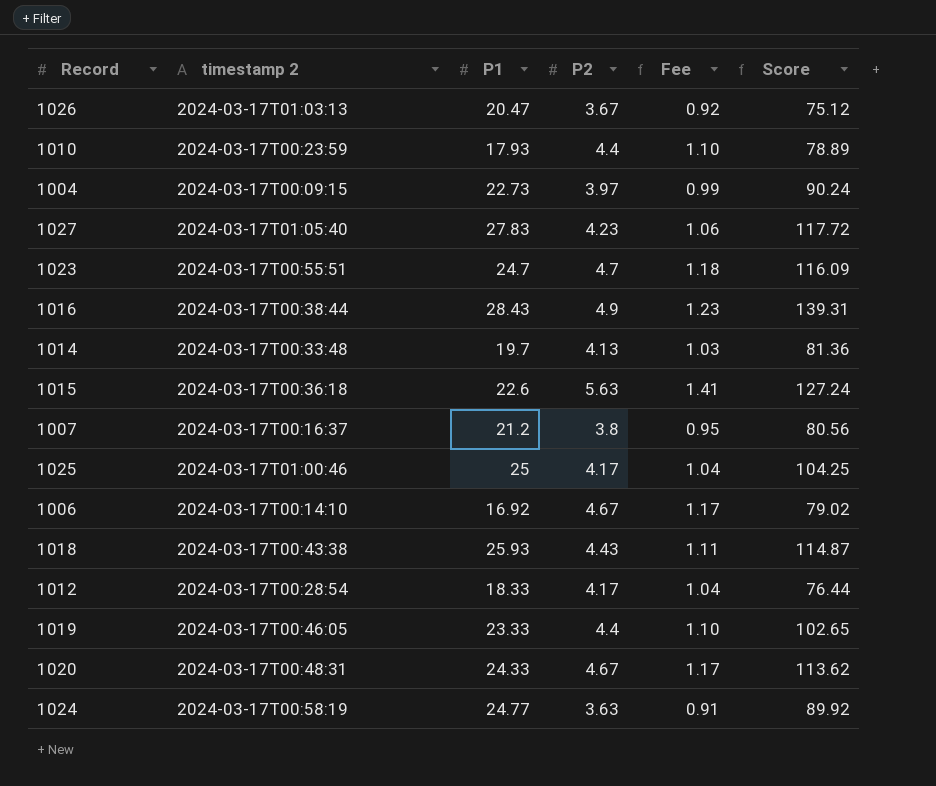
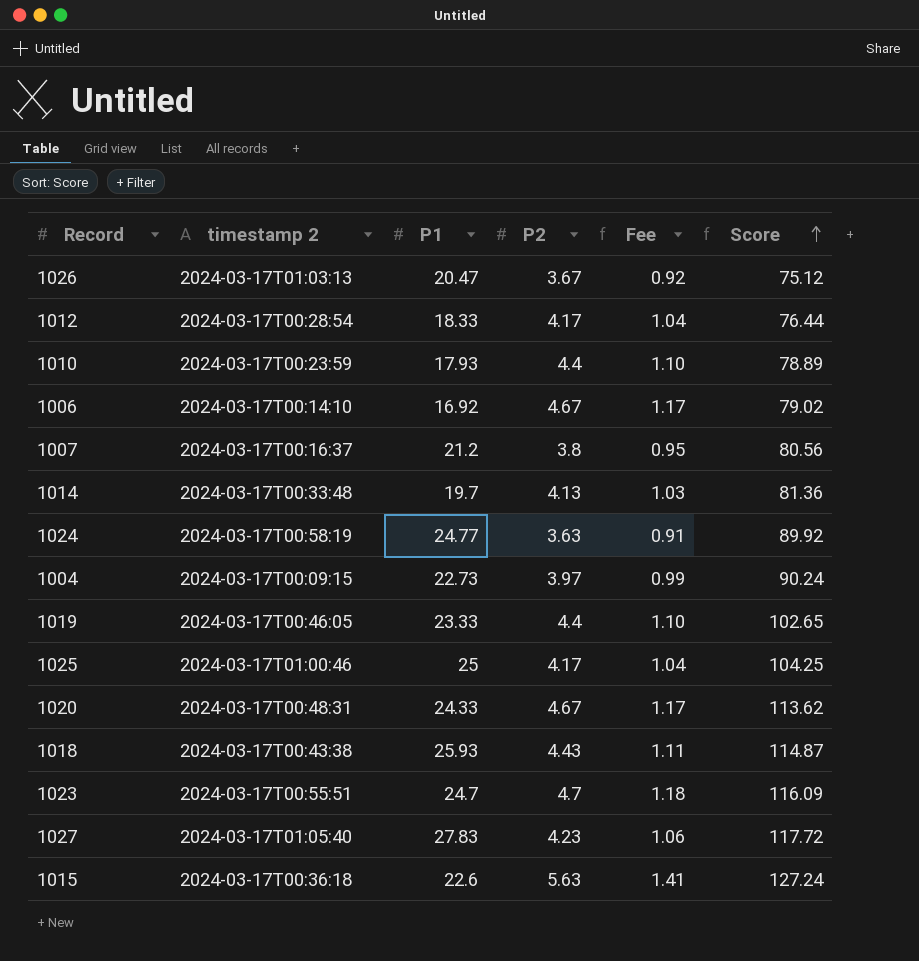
row order: none -> Score ascending
row 1016: 2024-03-17T00:38:44 | 28.43 | 4.9 | 1.23 | 139.31 -> none

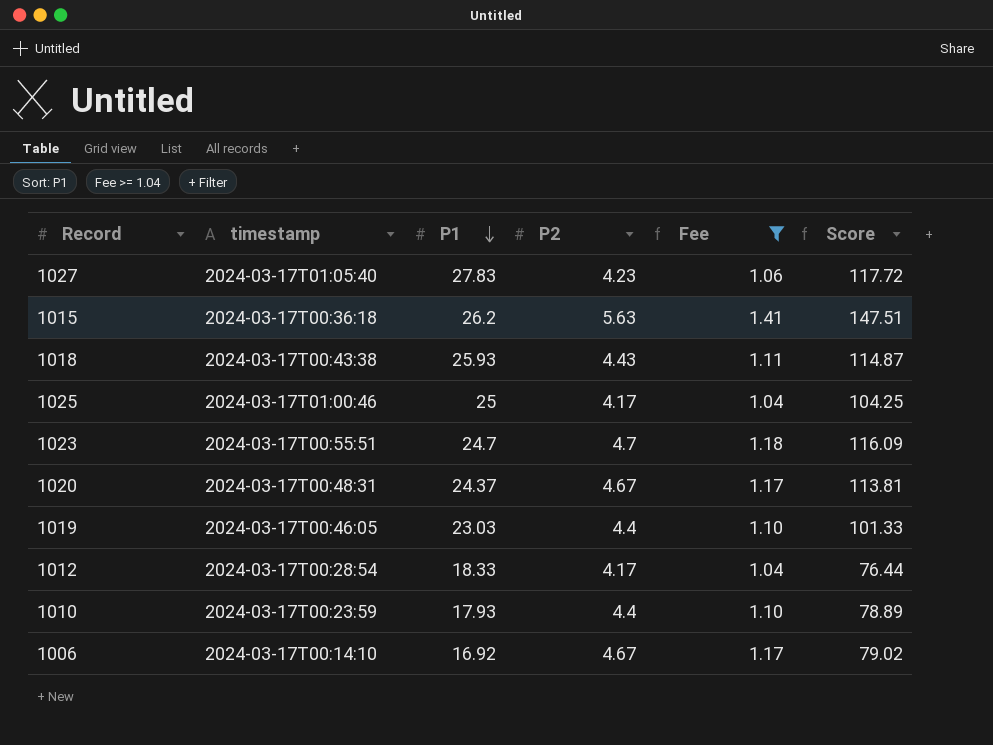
filter: none -> Fee >= 1.04
row order: Score ascending -> P1 descending
column name: timestamp 2 -> timestamp
1015 | P1: 22.6 -> 26.2
1015 | Score: 127.24 -> 147.51
1020 | P1: 24.33 -> 24.37
1020 | Score: 113.62 -> 113.81
1019 | P1: 23.33 -> 23.03
1019 | Score: 102.65 -> 101.33

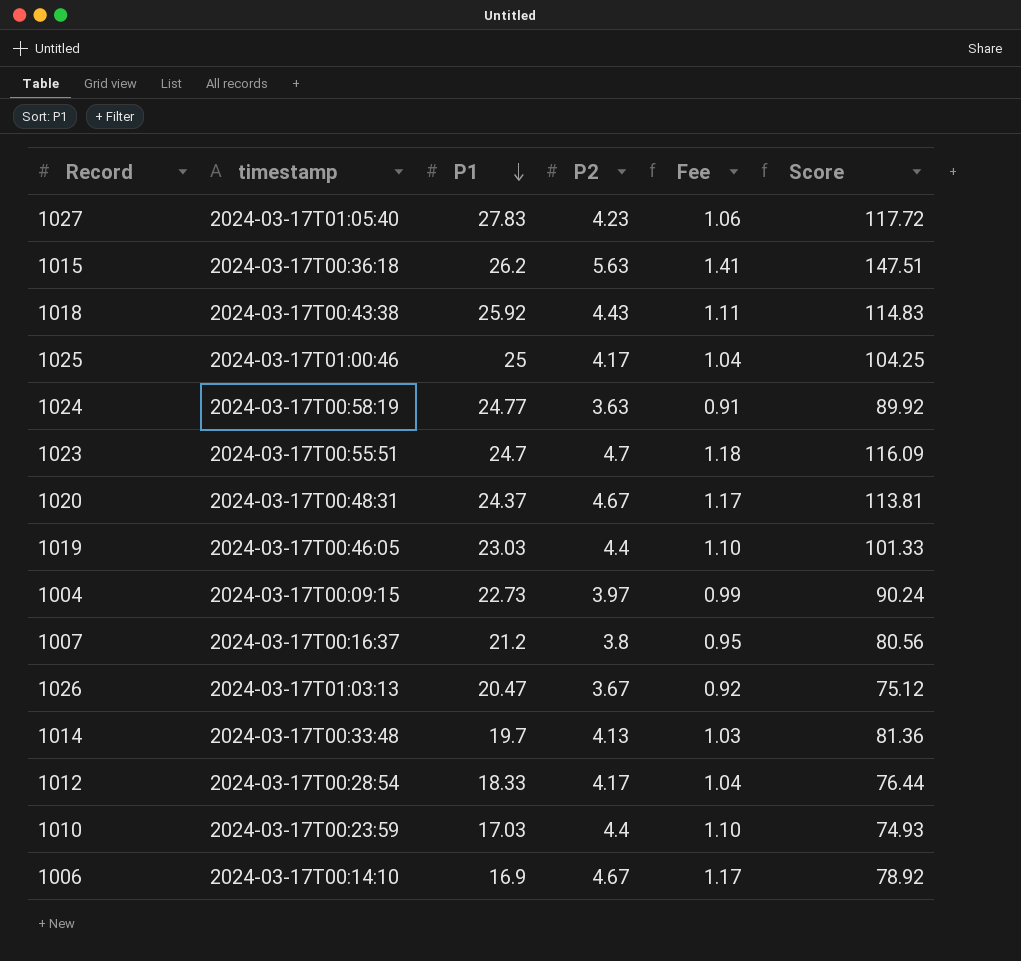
filter: Fee >= 1.04 -> none
1018 | P1: 25.93 -> 25.92
1018 | Score: 114.87 -> 114.83
1010 | P1: 17.93 -> 17.03
1010 | Score: 78.89 -> 74.93
1006 | P1: 16.92 -> 16.9
1006 | Score: 79.02 -> 78.92

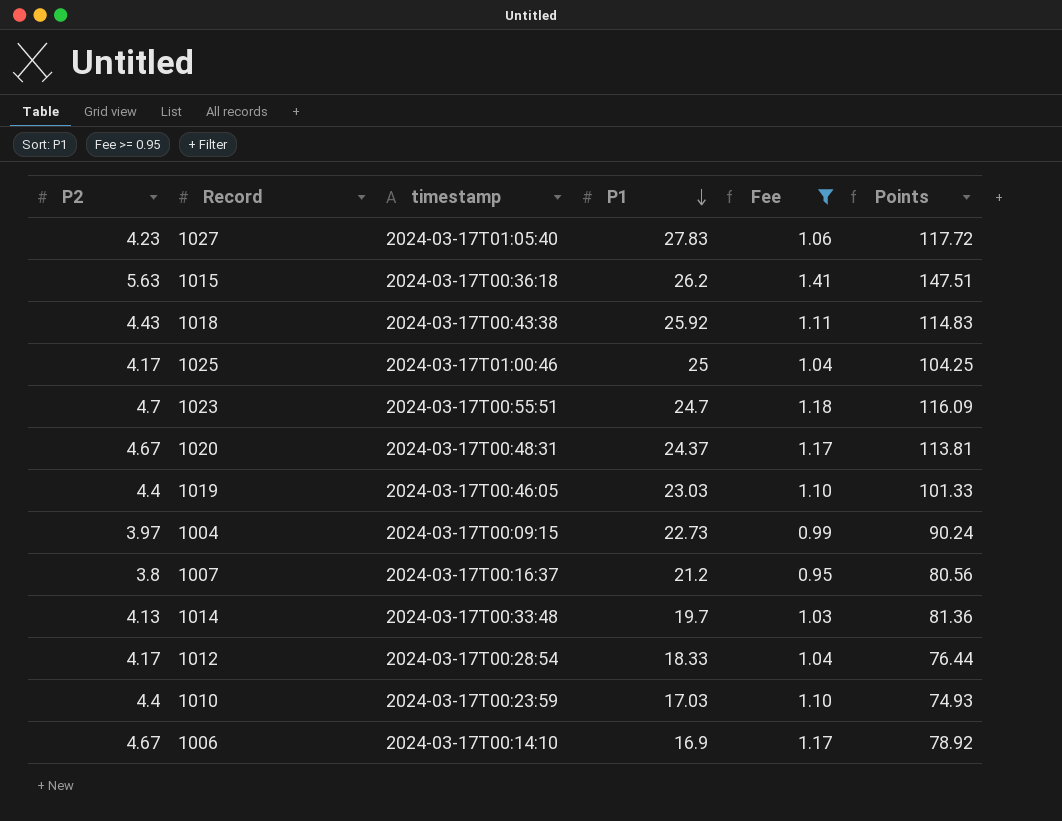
filter: none -> Fee >= 0.95
column P2 | position: 4 -> 1
column name: Score -> Points

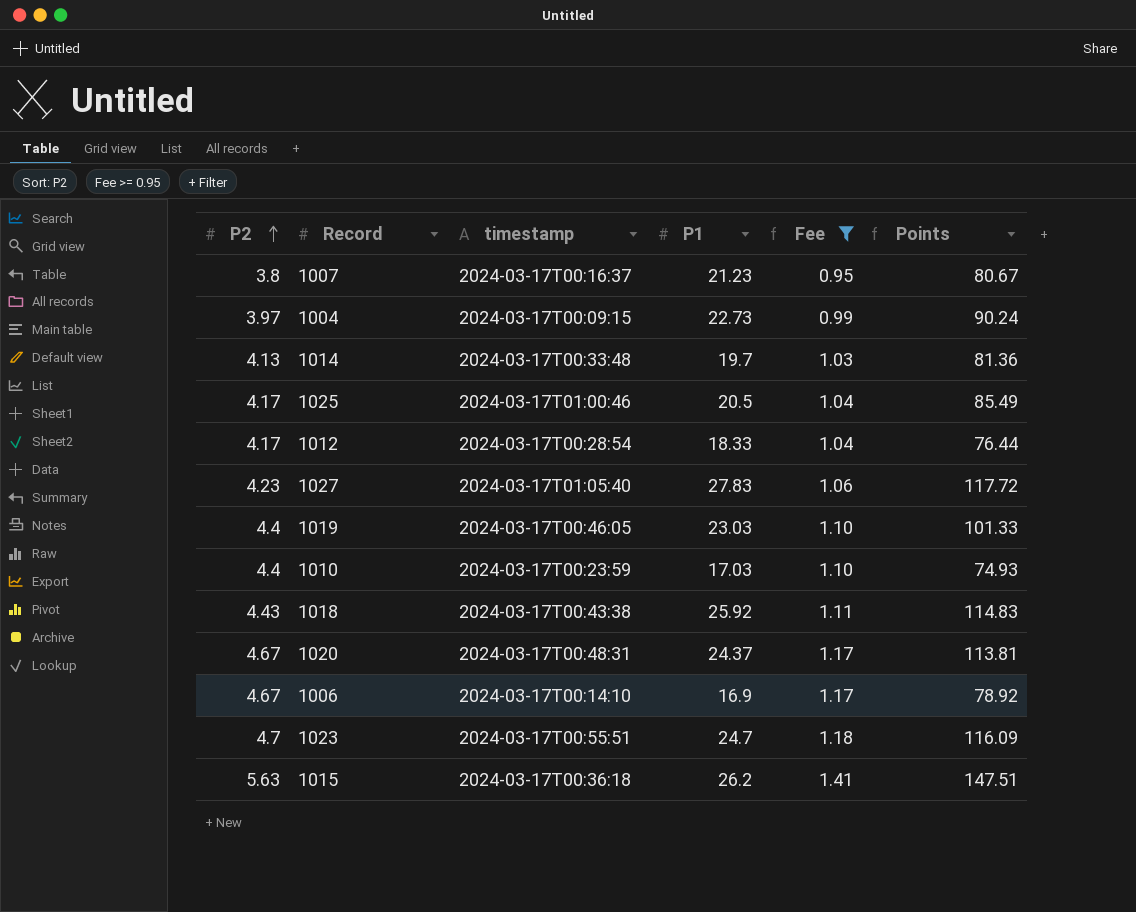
row order: P1 descending -> P2 ascending
1007 | P1: 21.2 -> 21.23
1007 | Points: 80.56 -> 80.67
1025 | P1: 25 -> 20.5
1025 | Points: 104.25 -> 85.49

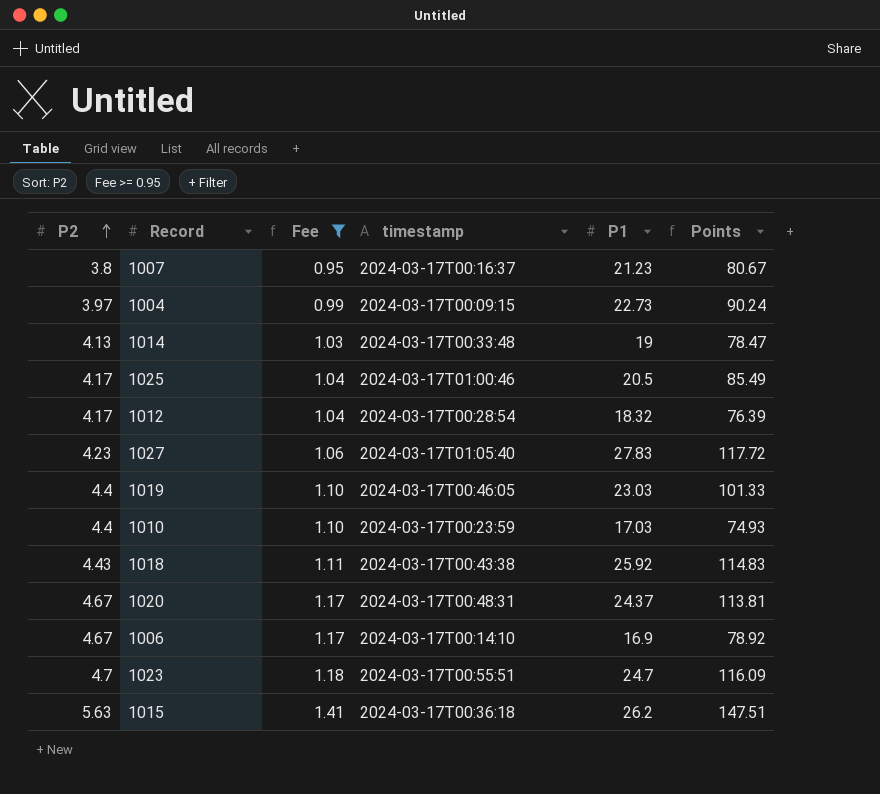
column Fee | position: 5 -> 3
1014 | P1: 19.7 -> 19
1014 | Points: 81.36 -> 78.47
1012 | P1: 18.33 -> 18.32
1012 | Points: 76.44 -> 76.39

